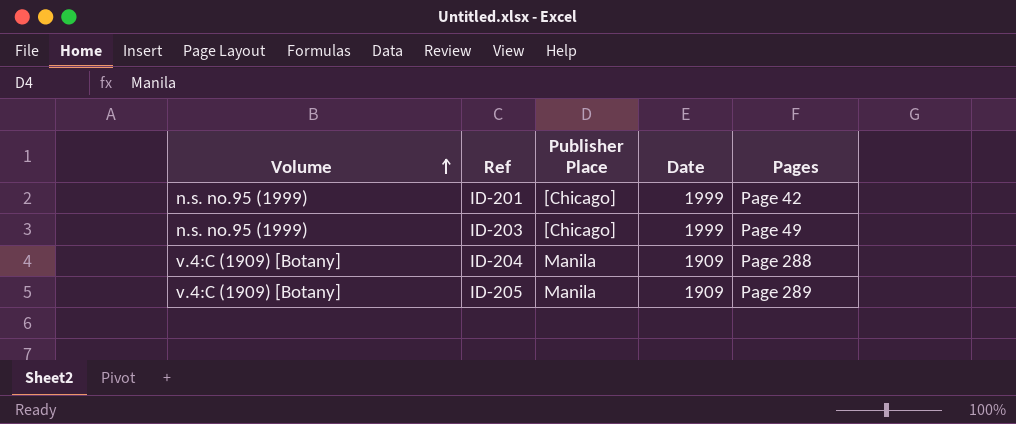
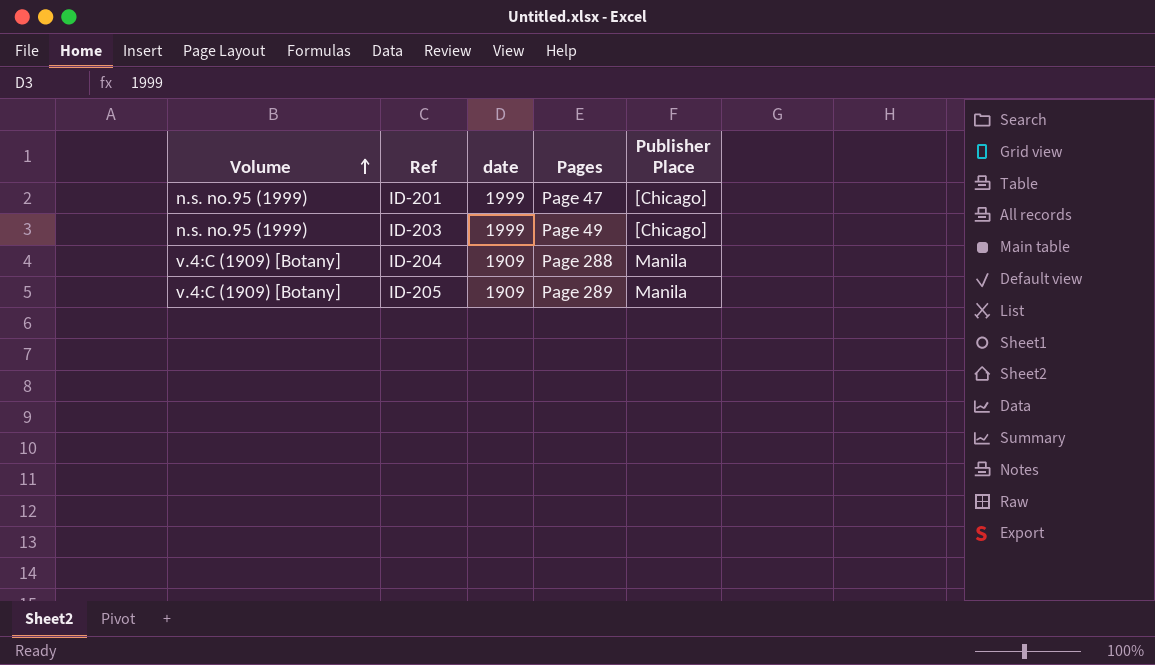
column name: Date -> date
column Publisher Place | position: 3 -> 5
ID-201 | Pages: Page 42 -> Page 47

